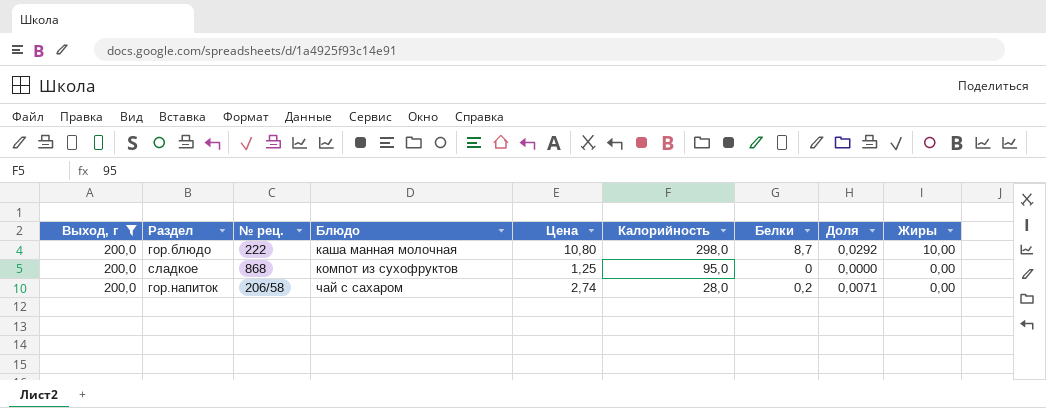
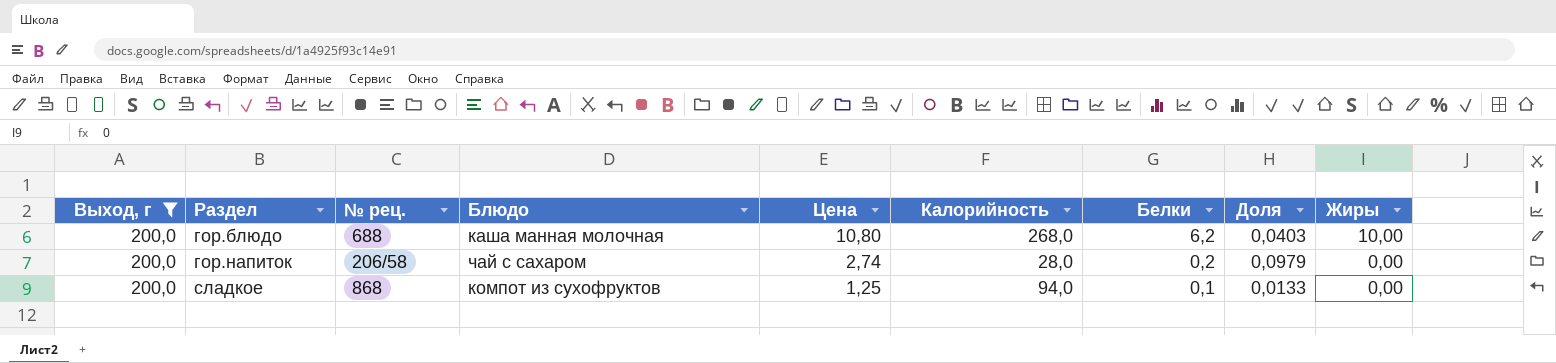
row order: Блюдо ascending -> Раздел ascending
column Доля | formula: [Белки] / [Калорийность] -> [Цена] / [Калорийность]
гор.блюдо | № рец.: 222 -> 688
гор.блюдо | Калорийность: 298,0 -> 268,0
гор.блюдо | Белки: 8,7 -> 6,2
сладкое | Калорийность: 95,0 -> 94,0
сладкое | Белки: 0 -> 0,1

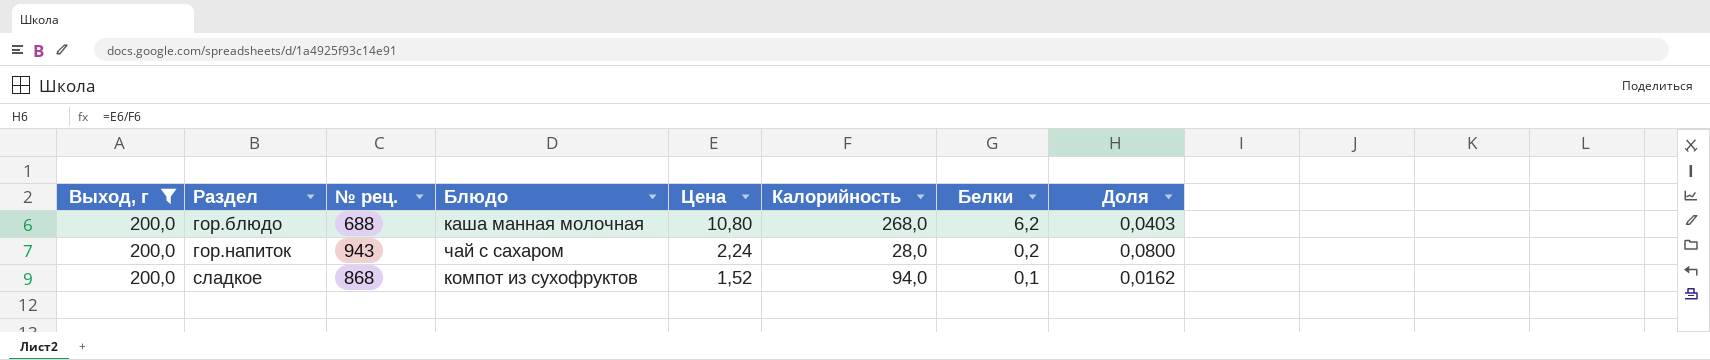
column Жиры | position: 9 -> none
гор.напиток | № рец.: 206/58 -> 943
гор.напиток | Цена: 2,74 -> 2,24
гор.напиток | Доля: 0,0979 -> 0,0800
сладкое | Цена: 1,25 -> 1,52
сладкое | Доля: 0,0133 -> 0,0162

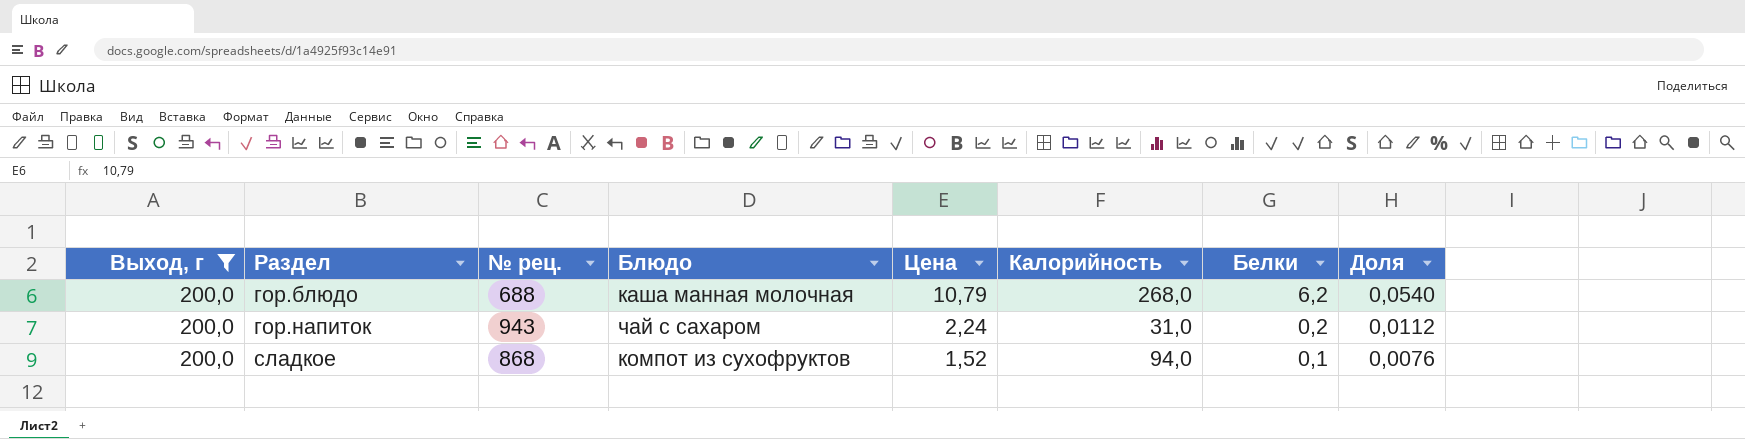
column Доля | formula: [Цена] / [Калорийность] -> [Цена] / [Выход, г]
гор.блюдо | Цена: 10,80 -> 10,79
гор.напиток | Калорийность: 28,0 -> 31,0

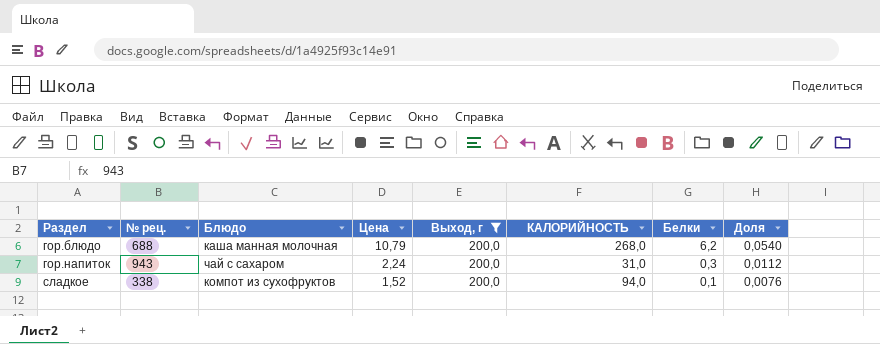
column Выход, г | position: 1 -> 5
column name: Калорийность -> КАЛОРИЙНОСТЬ
гор.напиток | Белки: 0,2 -> 0,3
сладкое | № рец.: 868 -> 338

